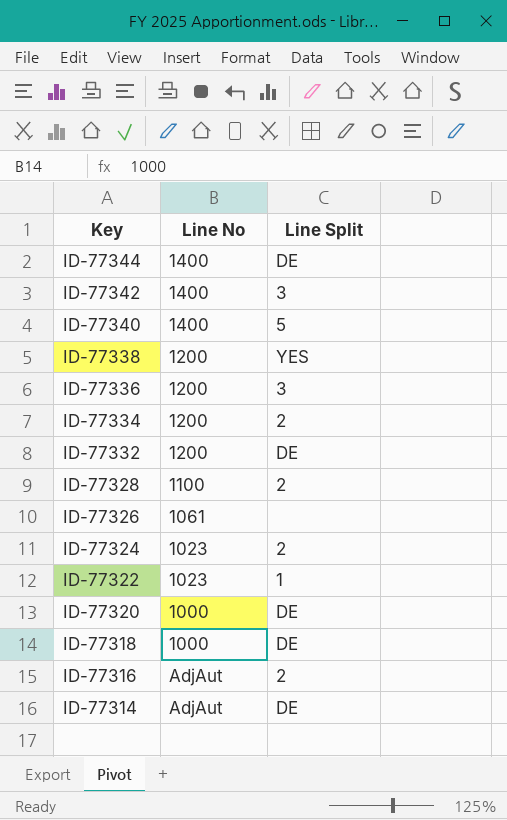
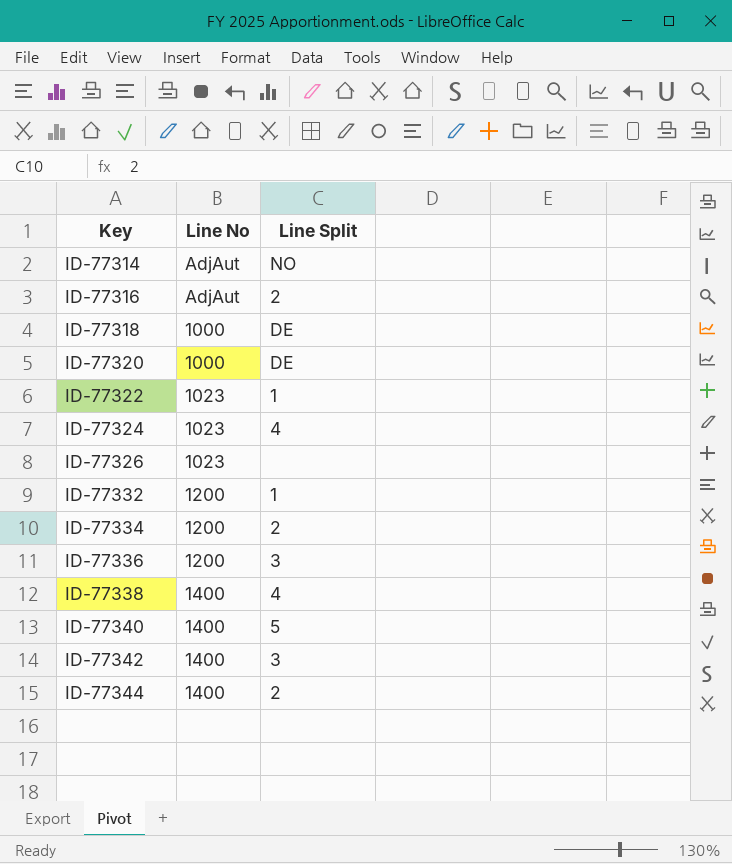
row order: Key descending -> Key ascending
row ID-77328: 1100 | 2 -> none
ID-77314 | Line Split: DE -> NO
ID-77324 | Line Split: 2 -> 4
ID-77326 | Line No: 1061 -> 1023
ID-77332 | Line Split: DE -> 1
ID-77338 | Line No: 1200 -> 1400
ID-77338 | Line Split: YES -> 4
ID-77344 | Line Split: DE -> 2

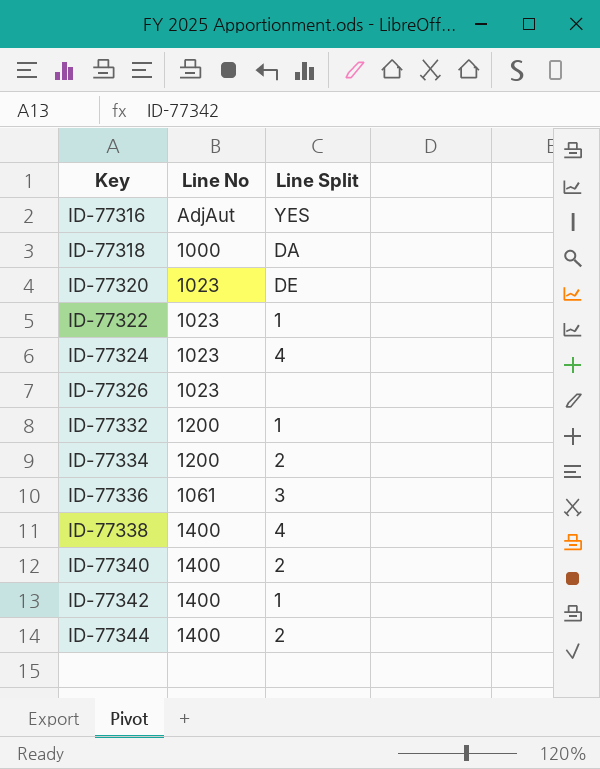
row ID-77314: AdjAut | NO -> none
ID-77316 | Line Split: 2 -> YES
ID-77318 | Line Split: DE -> DA
ID-77320 | Line No: 1000 -> 1023
ID-77336 | Line No: 1200 -> 1061
ID-77340 | Line Split: 5 -> 2
ID-77342 | Line Split: 3 -> 1

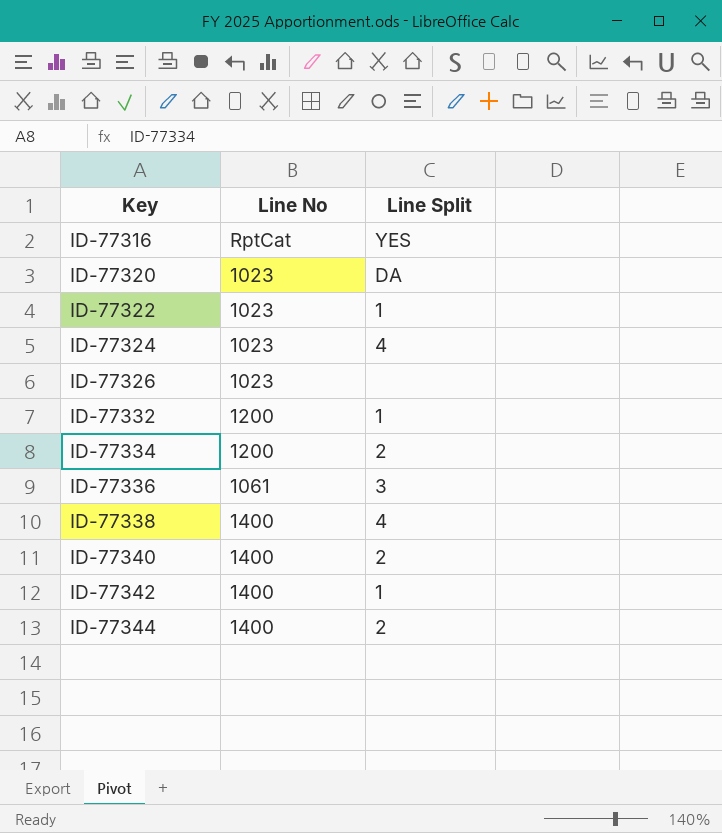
row ID-77318: 1000 | DA -> none
ID-77316 | Line No: AdjAut -> RptCat
ID-77320 | Line Split: DE -> DA

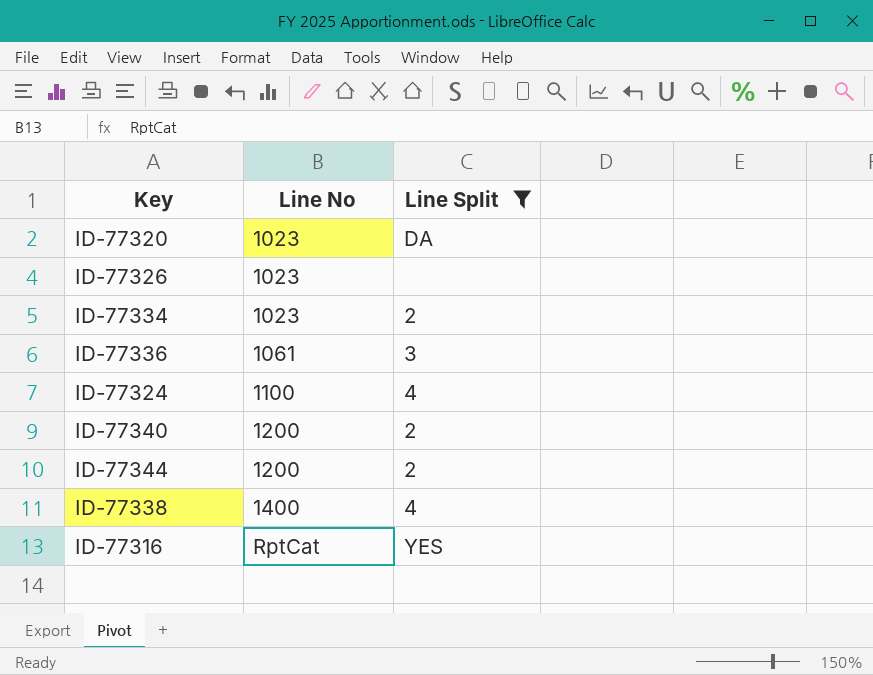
filter: none -> Line Split != 1
row order: Key ascending -> Line No ascending
ID-77334 | Line No: 1200 -> 1023
ID-77324 | Line No: 1023 -> 1100
ID-77340 | Line No: 1400 -> 1200
ID-77344 | Line No: 1400 -> 1200

